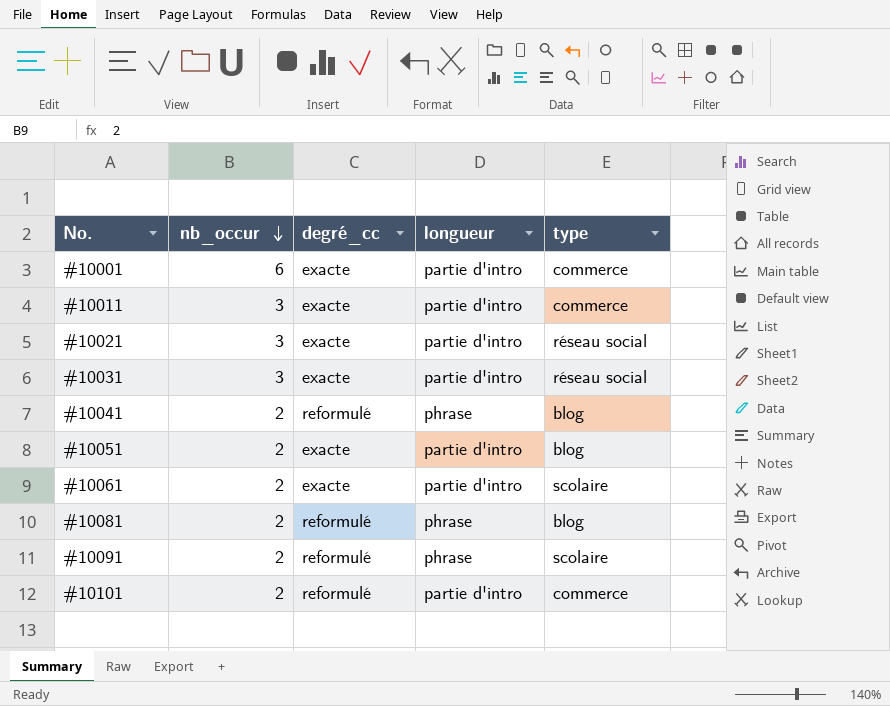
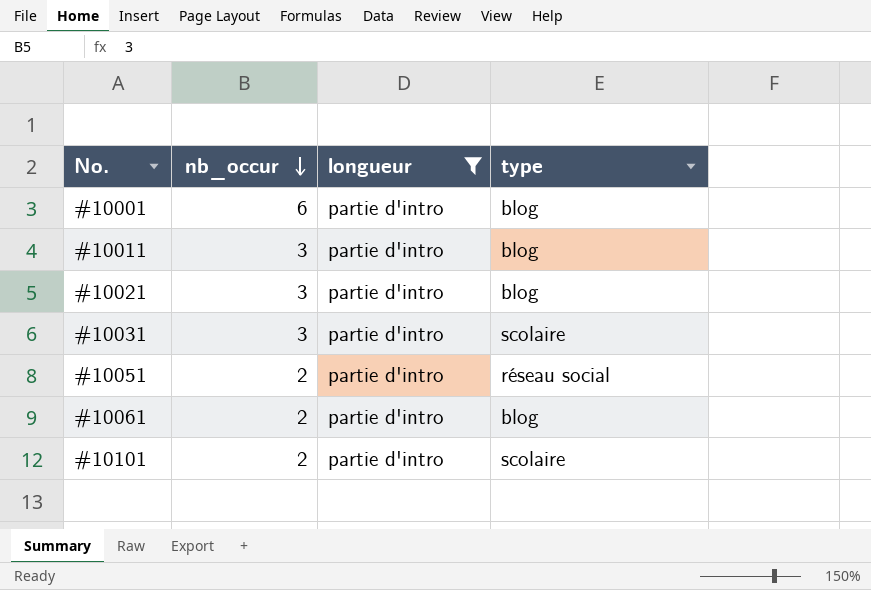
filter: none -> longueur = partie d'intro
column degré_cc | position: 3 -> none
#10001 | type: commerce -> blog
#10011 | type: commerce -> blog
#10021 | type: réseau social -> blog
#10031 | type: réseau social -> scolaire
#10051 | type: blog -> réseau social
#10061 | type: scolaire -> blog
#10101 | type: commerce -> scolaire

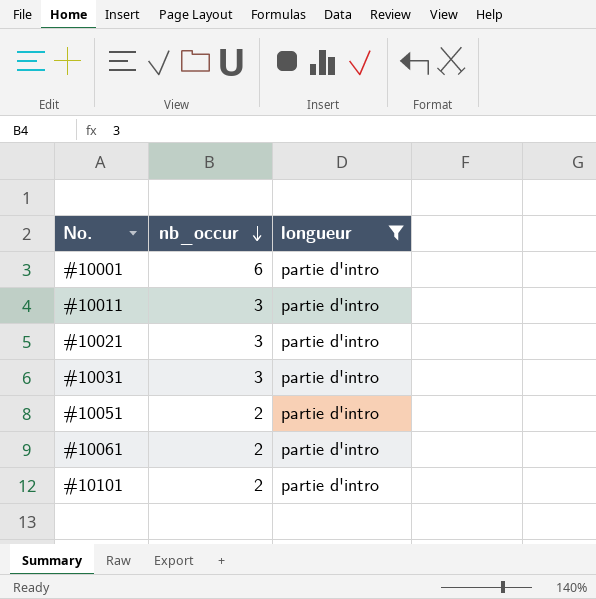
column type | position: 4 -> none

